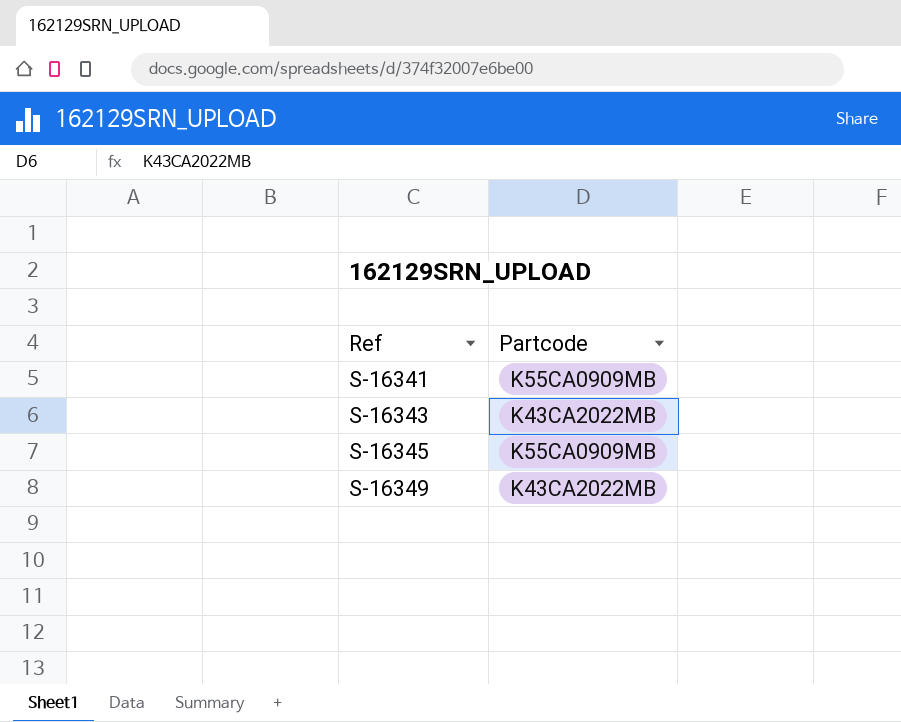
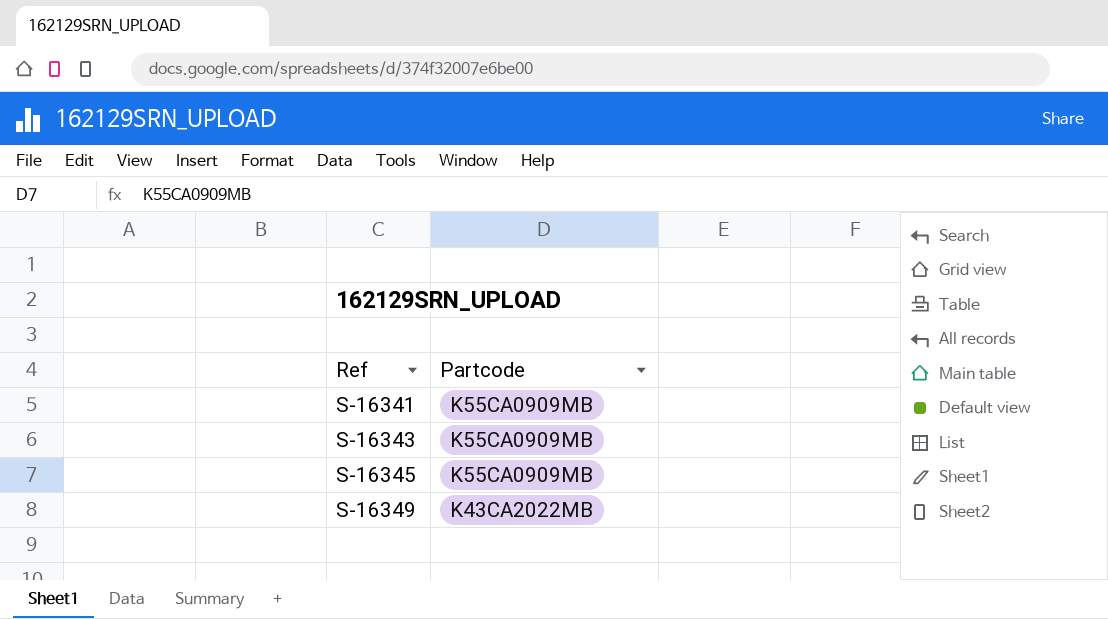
S-16343 | Partcode: K43CA2022MB -> K55CA0909MB

